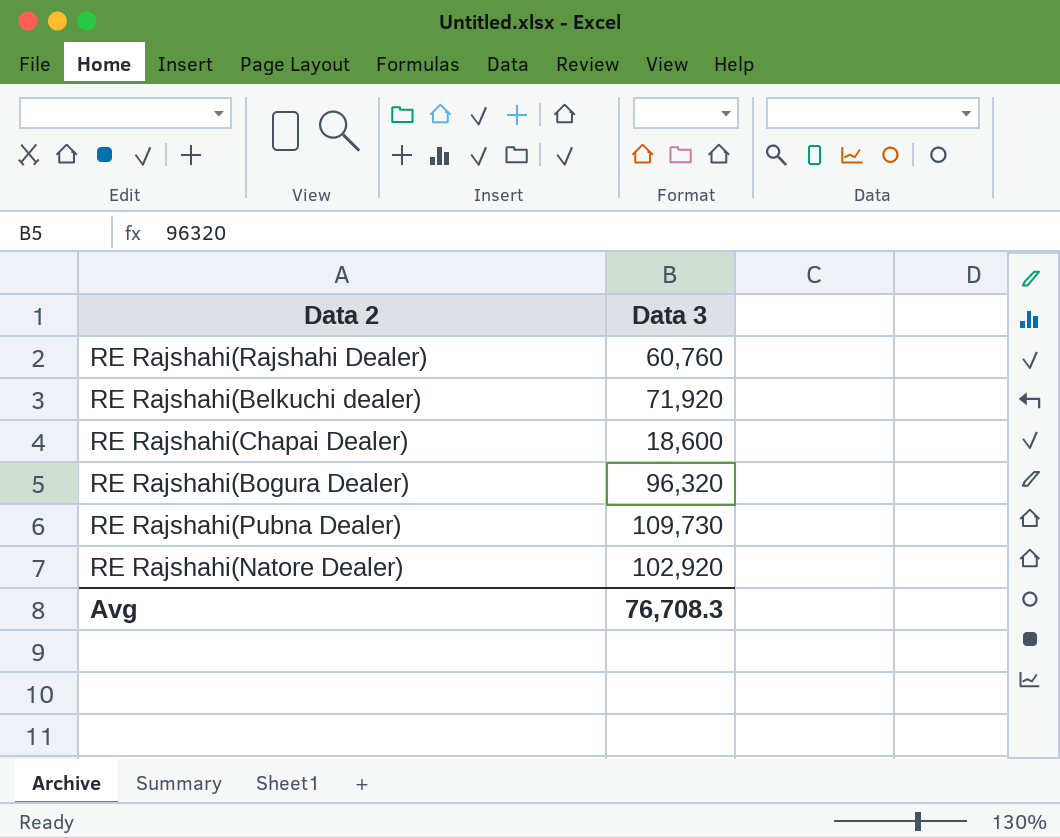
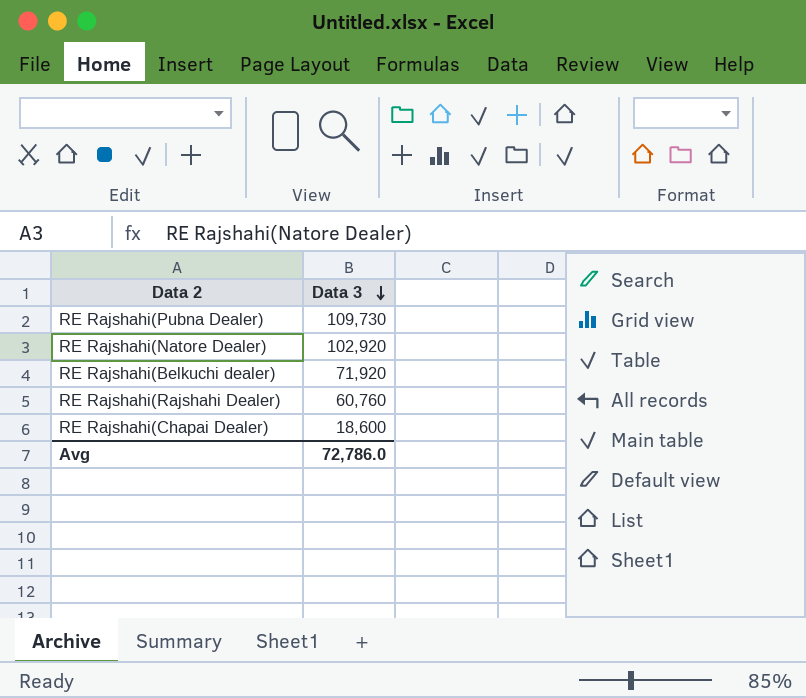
row order: none -> Data 3 descending
row RE Rajshahi(Bogura Dealer): 96,320 -> none
Avg | Data 3: 76,708.3 -> 72,786.0

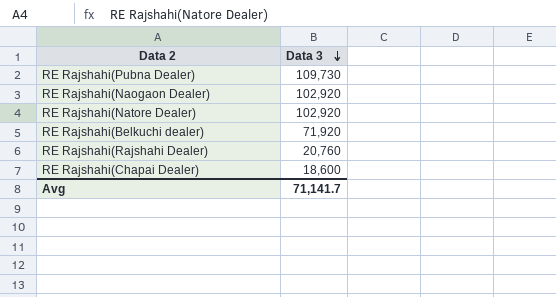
row RE Rajshahi(Naogaon Dealer): none -> 102,920
RE Rajshahi(Rajshahi Dealer) | Data 3: 60,760 -> 20,760
Avg | Data 3: 72,786.0 -> 71,141.7

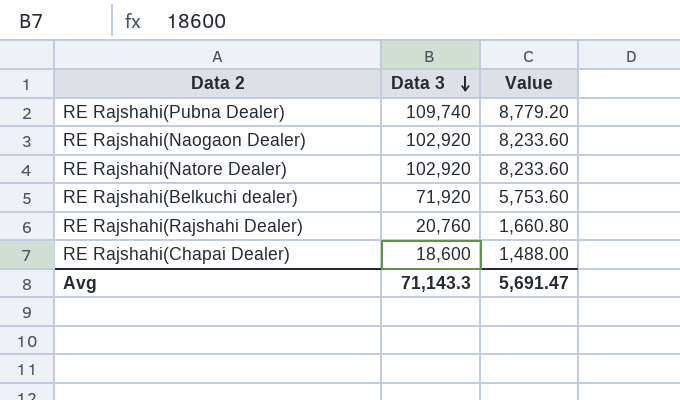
column Value | formula: none -> [Data 3] * 0.08
RE Rajshahi(Pubna Dealer) | Data 3: 109,730 -> 109,740
Avg | Data 3: 71,141.7 -> 71,143.3

